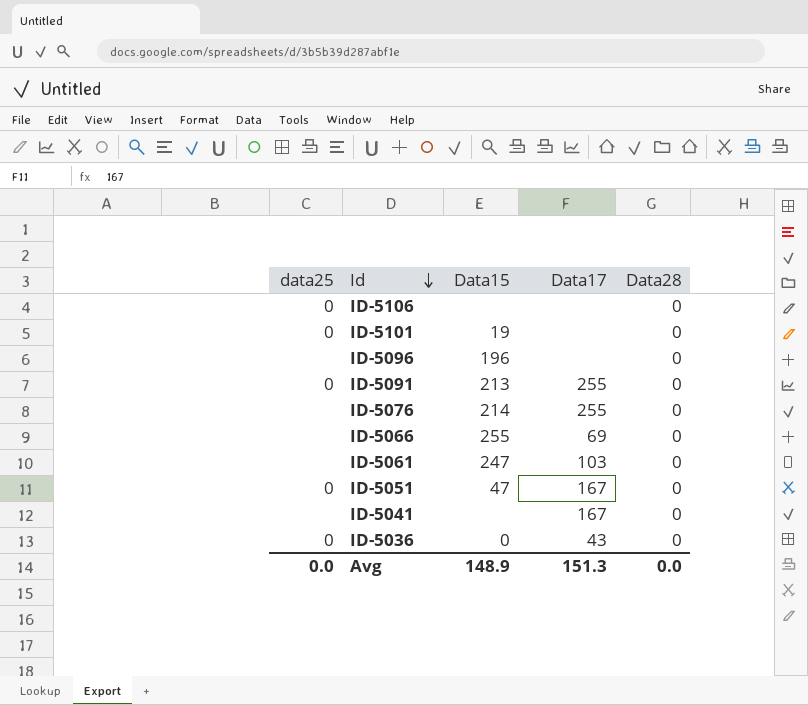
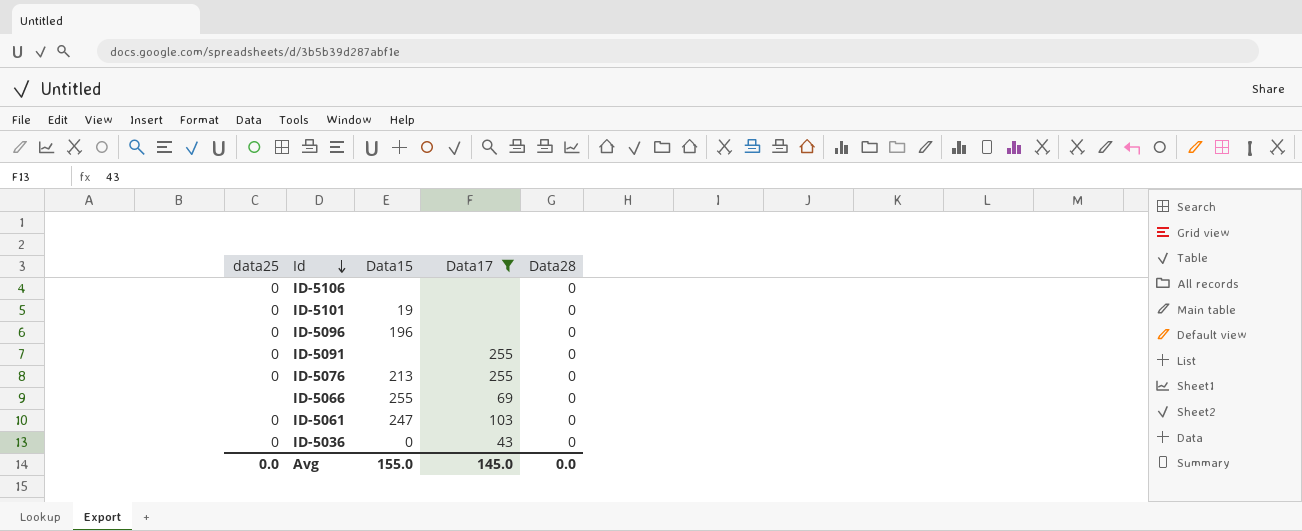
filter: none -> Data17 != 167
ID-5096 | data25: none -> 0
ID-5091 | Data15: 213 -> none
ID-5076 | data25: none -> 0
ID-5076 | Data15: 214 -> 213
ID-5061 | data25: none -> 0
Avg | Data15: 148.9 -> 155.0
Avg | Data17: 151.3 -> 145.0

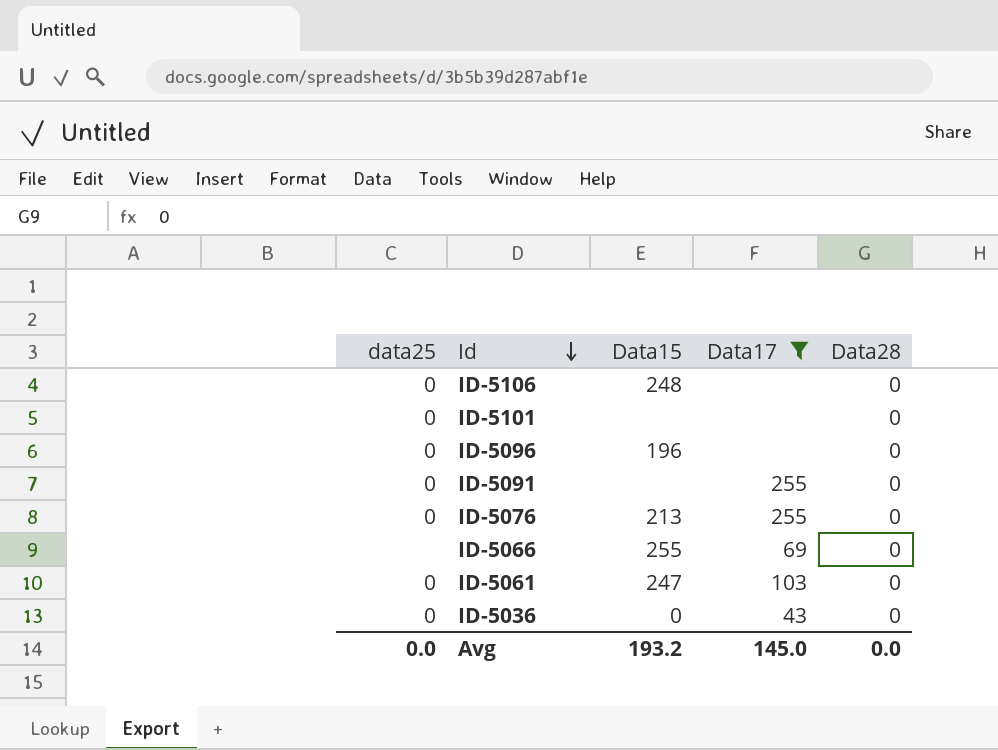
ID-5106 | Data15: none -> 248
ID-5101 | Data15: 19 -> none
Avg | Data15: 155.0 -> 193.2

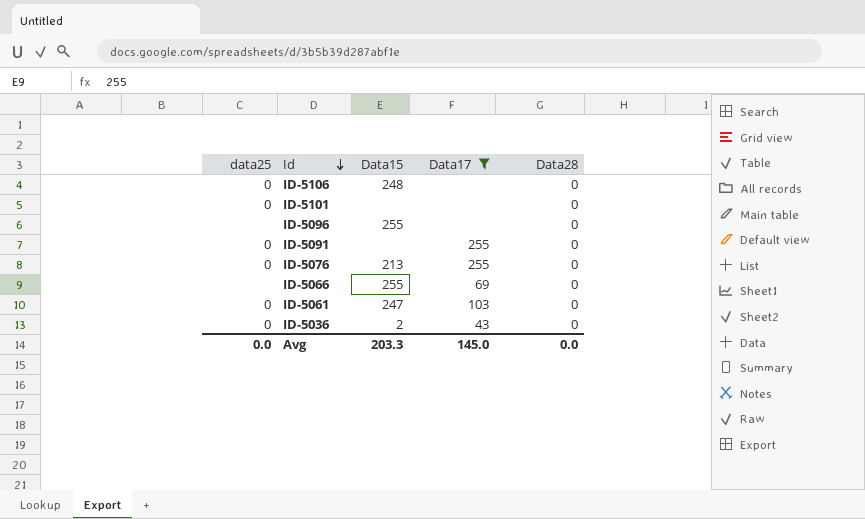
ID-5096 | data25: 0 -> none
ID-5096 | Data15: 196 -> 255
ID-5036 | Data15: 0 -> 2
Avg | Data15: 193.2 -> 203.3

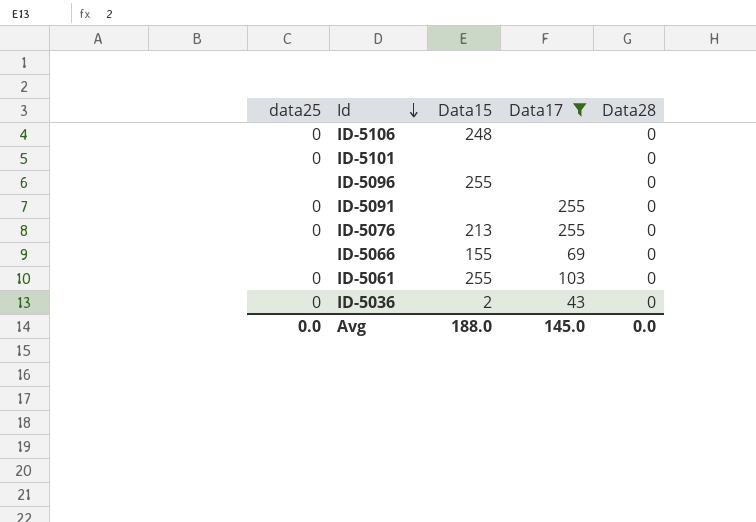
ID-5066 | Data15: 255 -> 155
ID-5061 | Data15: 247 -> 255
Avg | Data15: 203.3 -> 188.0

